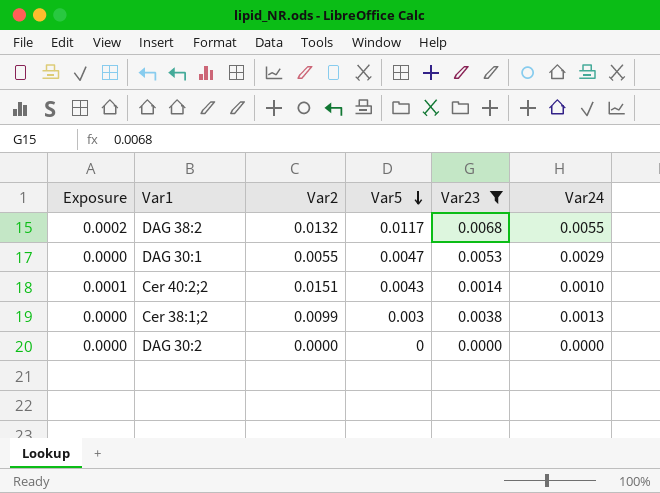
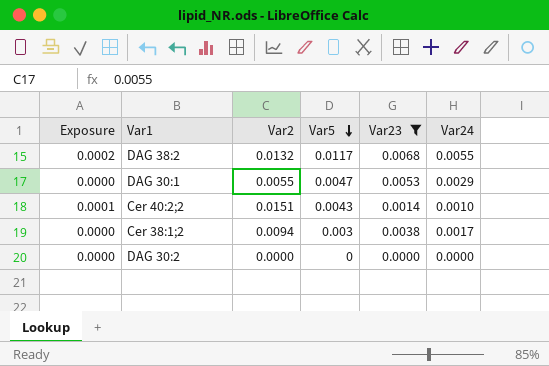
Cer 38:1;2 | Var2: 0.0099 -> 0.0094
Cer 38:1;2 | Var24: 0.0013 -> 0.0017

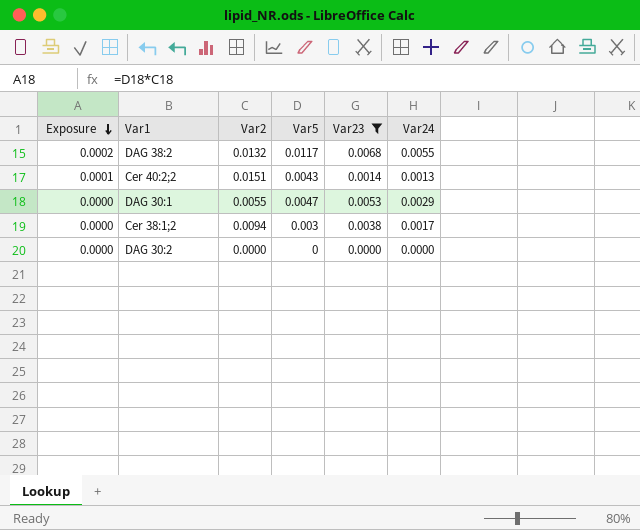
row order: Var5 descending -> Exposure descending
Cer 40:2;2 | Var24: 0.0010 -> 0.0013

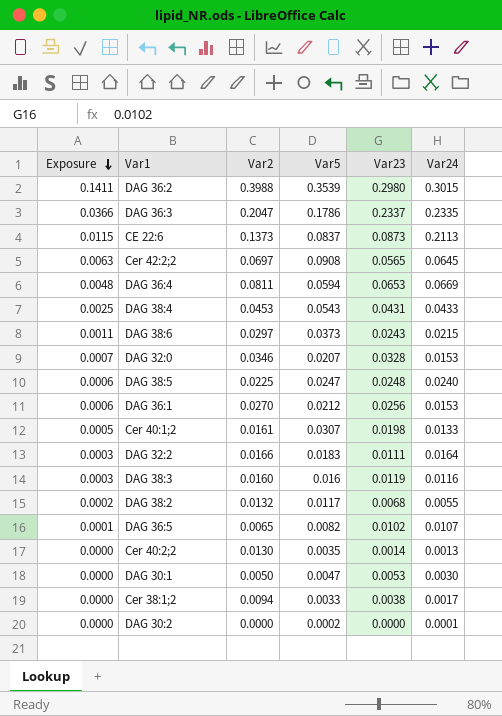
filter: Var23 <= 0.0068 -> none
Cer 40:2;2 | Exposure: 0.0001 -> 0.0000
Cer 40:2;2 | Var2: 0.0151 -> 0.0130
Cer 40:2;2 | Var5: 0.0043 -> 0.0035
DAG 30:1 | Var2: 0.0055 -> 0.0050
DAG 30:1 | Var24: 0.0029 -> 0.0030
Cer 38:1;2 | Var5: 0.003 -> 0.0033
DAG 30:2 | Var5: 0 -> 0.0002
DAG 30:2 | Var24: 0.0000 -> 0.0001

